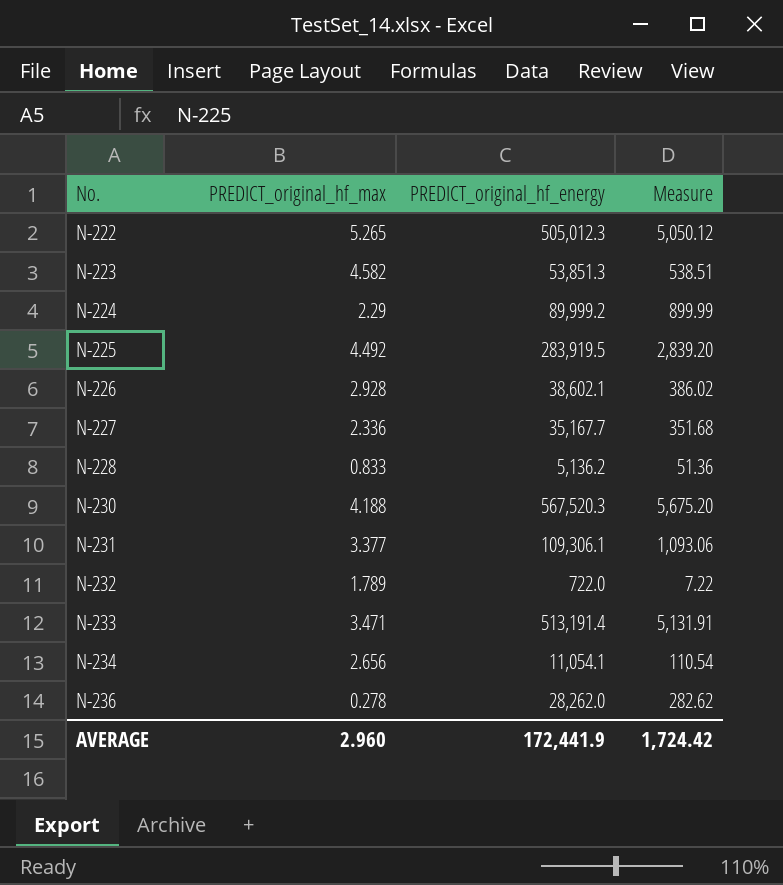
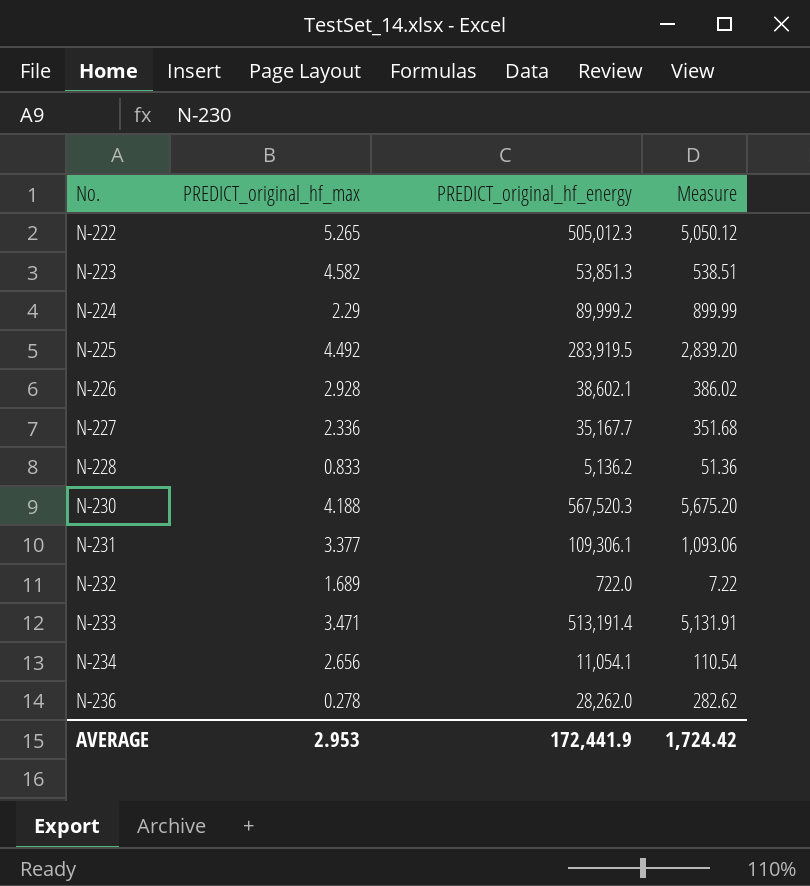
N-232 | PREDICT_original_hf_max: 1.789 -> 1.689
AVERAGE | PREDICT_original_hf_max: 2.960 -> 2.953

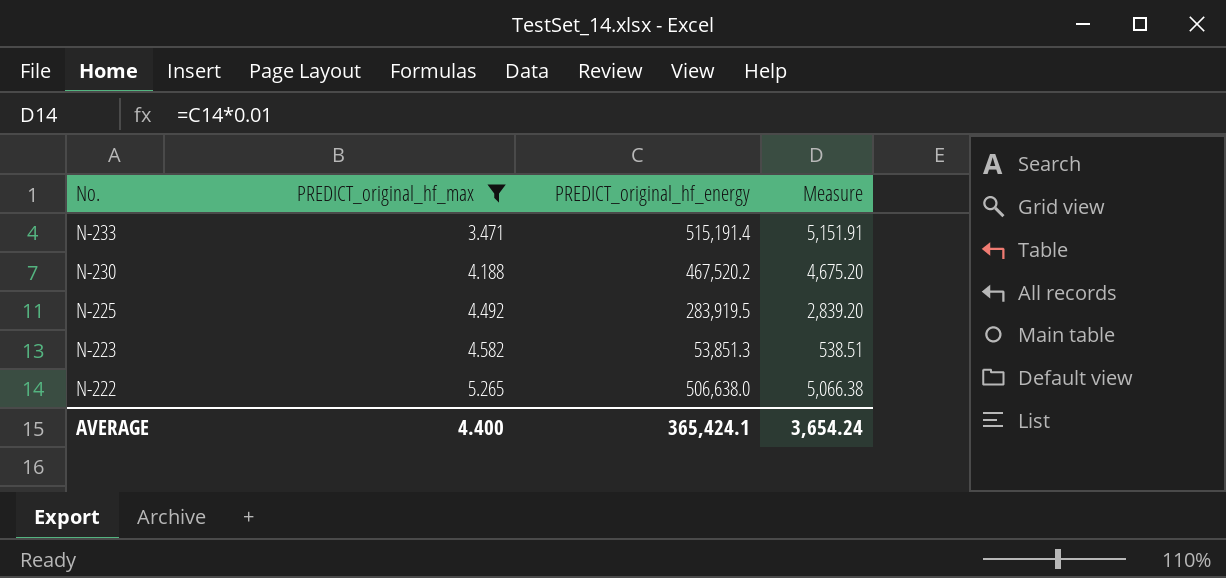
filter: none -> PREDICT_original_hf_max >= 3.471
row order: No. ascending -> No. descending
N-233 | PREDICT_original_hf_energy: 513,191.4 -> 515,191.4
N-233 | Measure: 5,131.91 -> 5,151.91
N-230 | PREDICT_original_hf_energy: 567,520.3 -> 467,520.2
N-230 | Measure: 5,675.20 -> 4,675.20
N-222 | PREDICT_original_hf_energy: 505,012.3 -> 506,638.0
N-222 | Measure: 5,050.12 -> 5,066.38
AVERAGE | PREDICT_original_hf_max: 2.953 -> 4.400
AVERAGE | PREDICT_original_hf_energy: 172,441.9 -> 365,424.1
AVERAGE | Measure: 1,724.42 -> 3,654.24

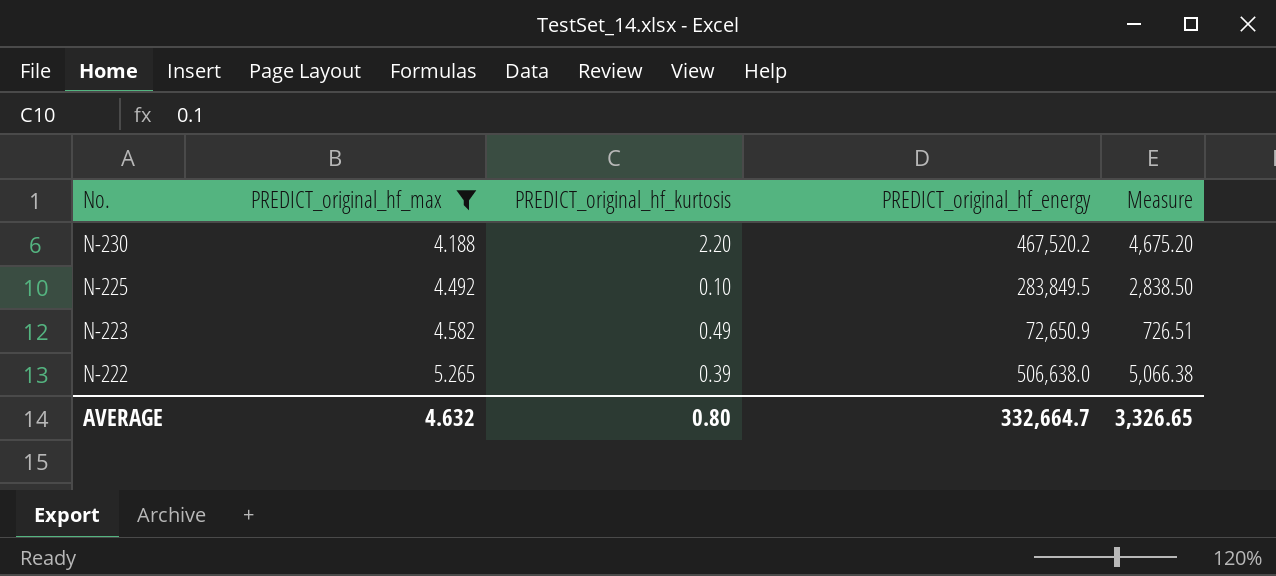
column PREDICT_original_hf_kurtosis | position: none -> 3
row N-233: 3.471 | 515,191.4 | 5,151.91 -> none
N-225 | PREDICT_original_hf_energy: 283,919.5 -> 283,849.5
N-225 | Measure: 2,839.20 -> 2,838.50
N-223 | PREDICT_original_hf_energy: 53,851.3 -> 72,650.9
N-223 | Measure: 538.51 -> 726.51
AVERAGE | PREDICT_original_hf_max: 4.400 -> 4.632
AVERAGE | PREDICT_original_hf_energy: 365,424.1 -> 332,664.7
AVERAGE | Measure: 3,654.24 -> 3,326.65

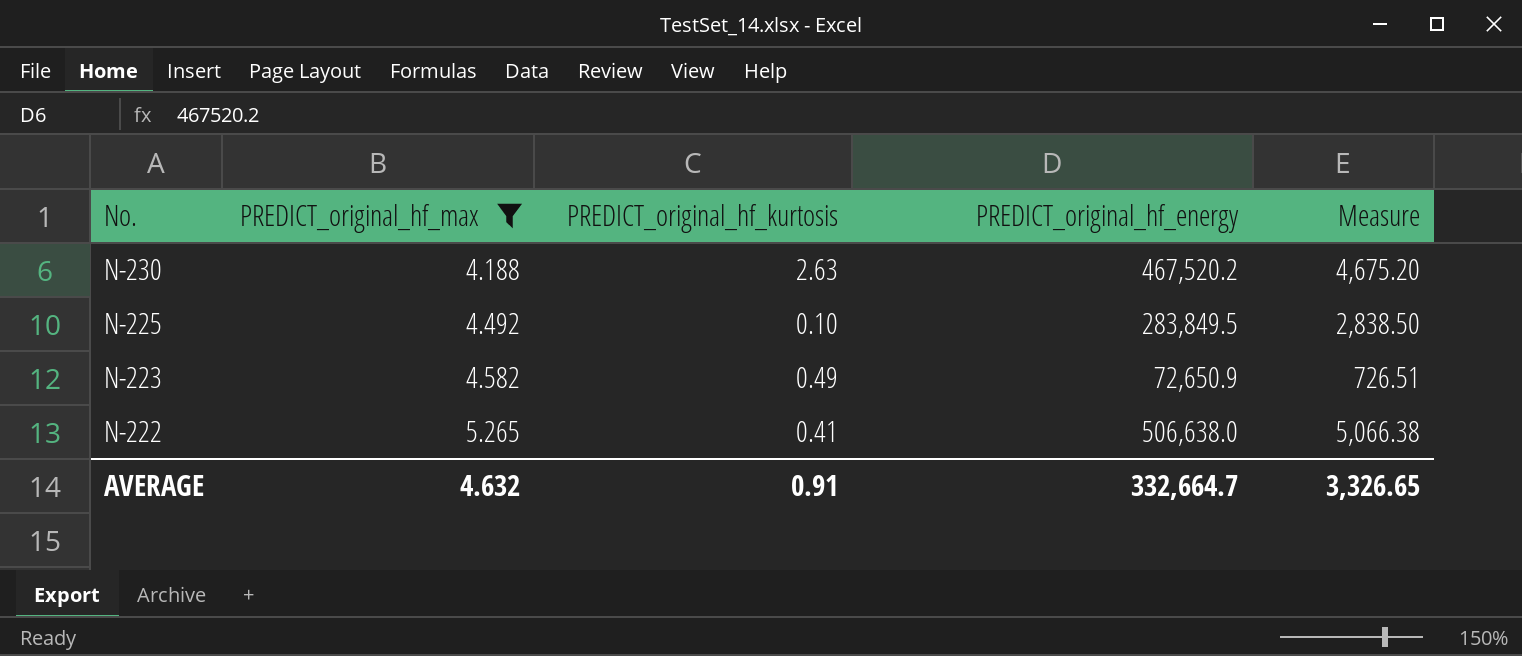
N-230 | PREDICT_original_hf_kurtosis: 2.20 -> 2.63
N-222 | PREDICT_original_hf_kurtosis: 0.39 -> 0.41
AVERAGE | PREDICT_original_hf_kurtosis: 0.80 -> 0.91

